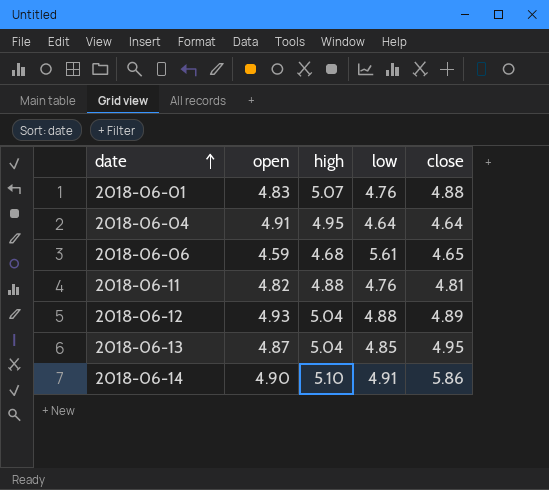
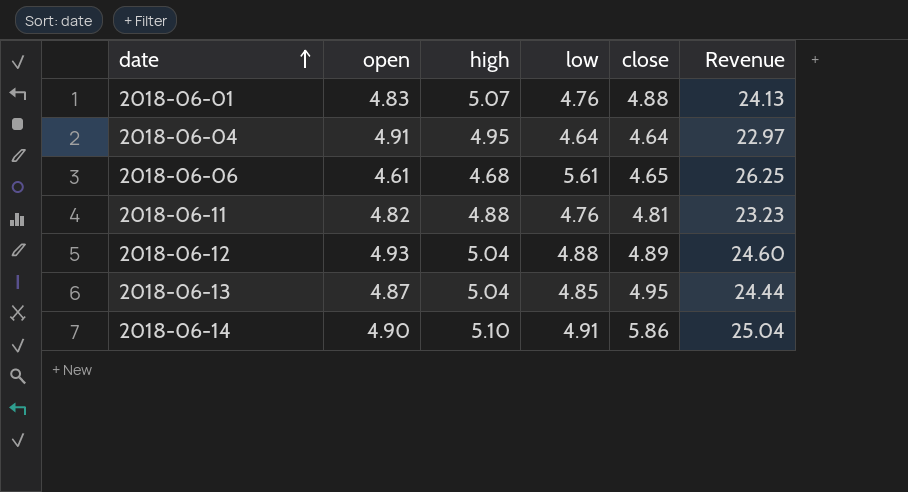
column Revenue | formula: none -> [high] * [low]
2018-06-06 | open: 4.59 -> 4.61

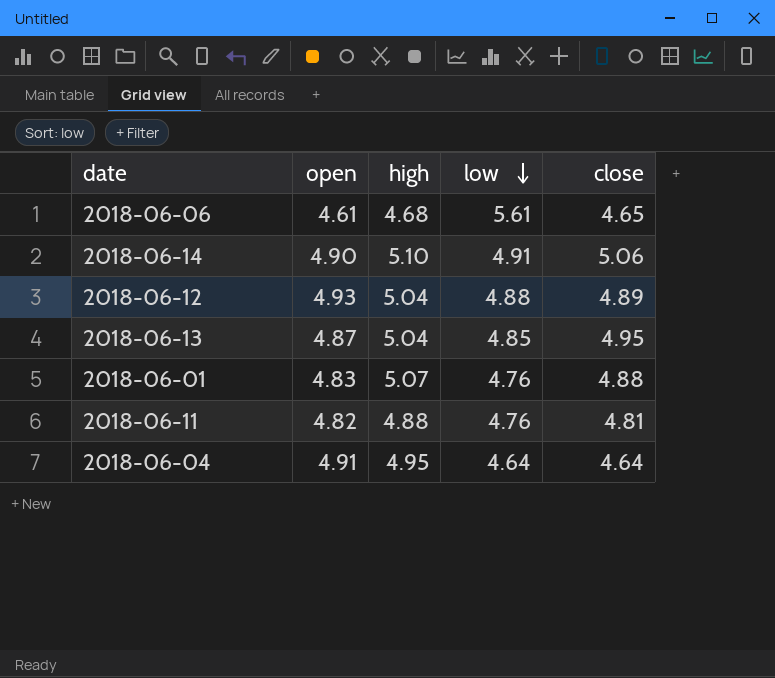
row order: date ascending -> low descending
column Revenue | formula: [high] * [low] -> none
2018-06-14 | close: 5.86 -> 5.06

